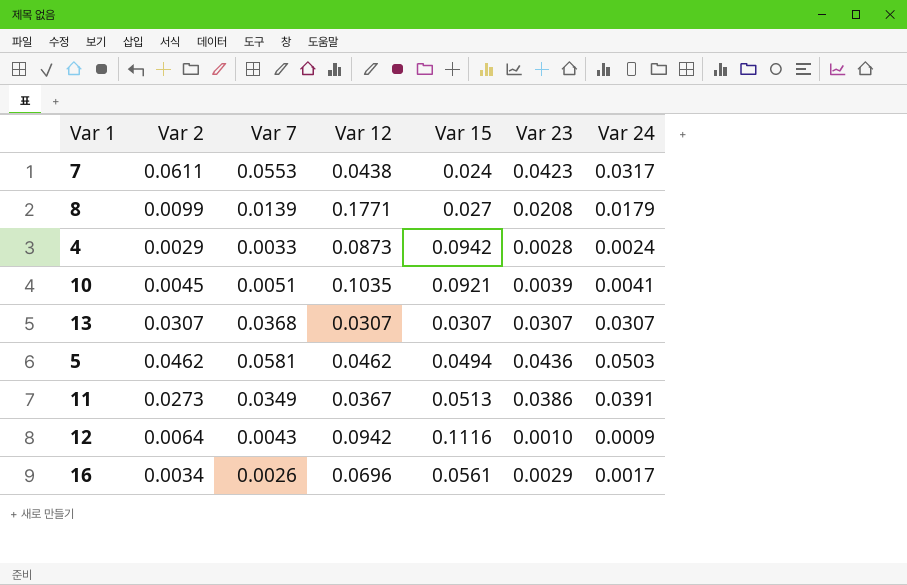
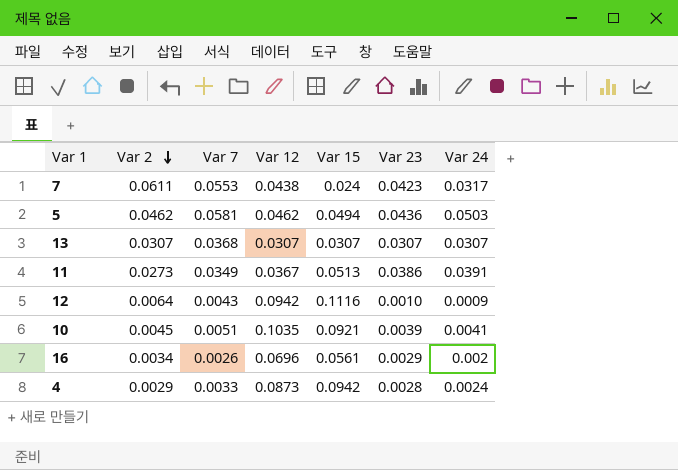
row order: none -> Var 2 descending
row 8: 0.0099 | 0.0139 | 0.1771 | 0.027 | 0.0208 | 0.0179 -> none
16 | Var 24: 0.0017 -> 0.002

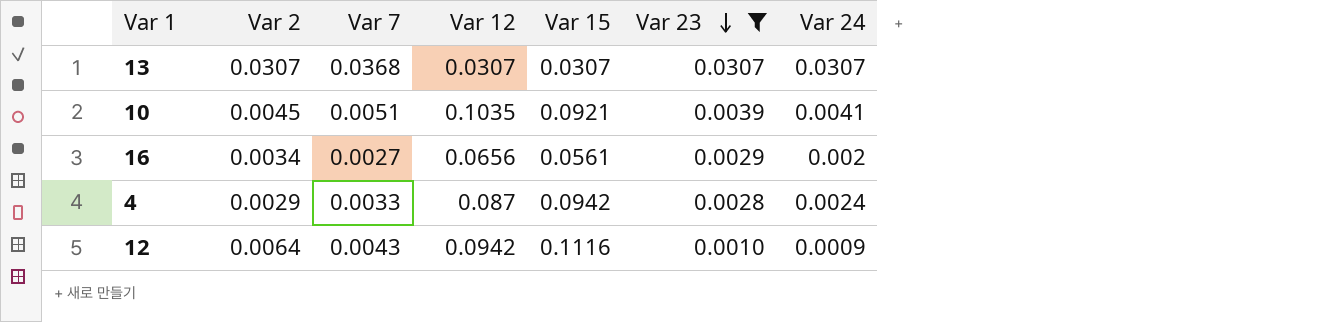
filter: none -> Var 23 <= 0.0307
row order: Var 2 descending -> Var 23 descending
16 | Var 7: 0.0026 -> 0.0027
16 | Var 12: 0.0696 -> 0.0656
4 | Var 12: 0.0873 -> 0.087

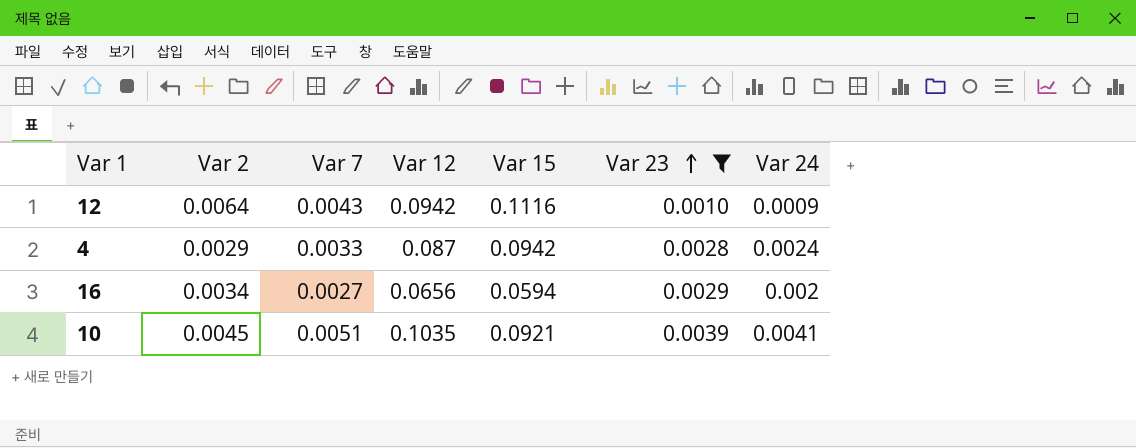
row order: Var 23 descending -> Var 23 ascending
row 13: 0.0307 | 0.0368 | 0.0307 | 0.0307 | 0.0307 | 0.0307 -> none
16 | Var 15: 0.0561 -> 0.0594

